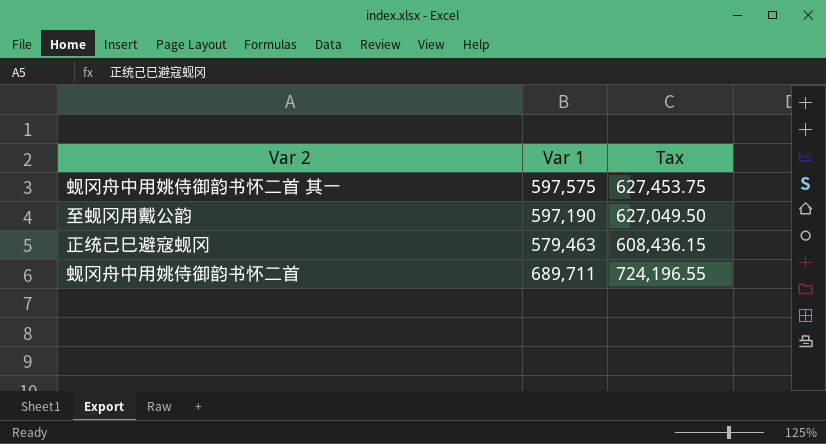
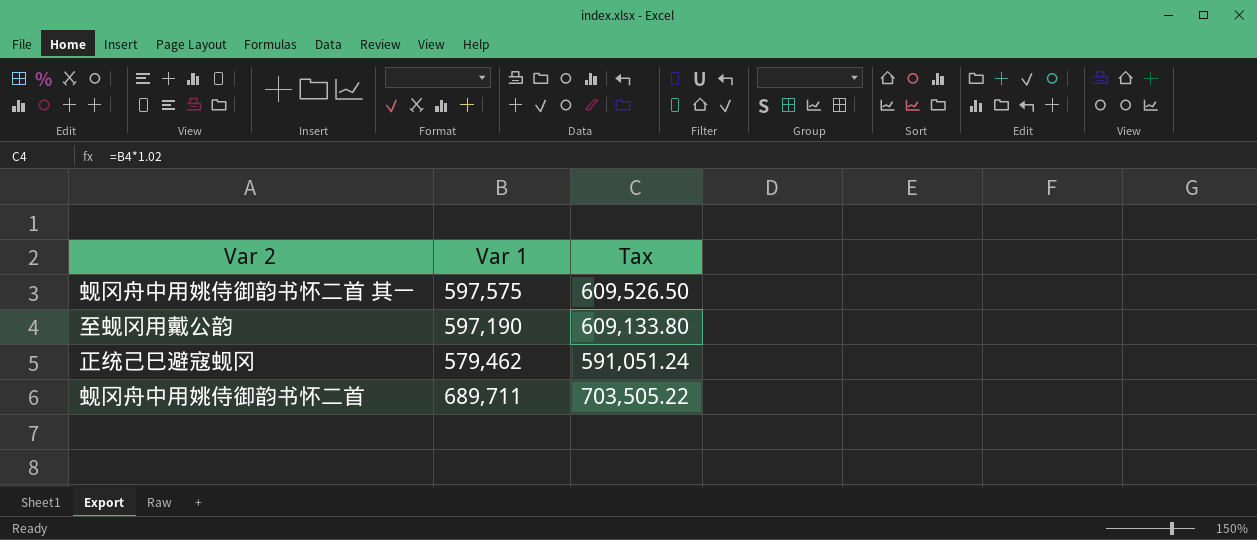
column Tax | formula: [Var 1] * 1.05 -> [Var 1] * 1.02
正统己巳避寇蚬冈 | Var 1: 579,463 -> 579,462

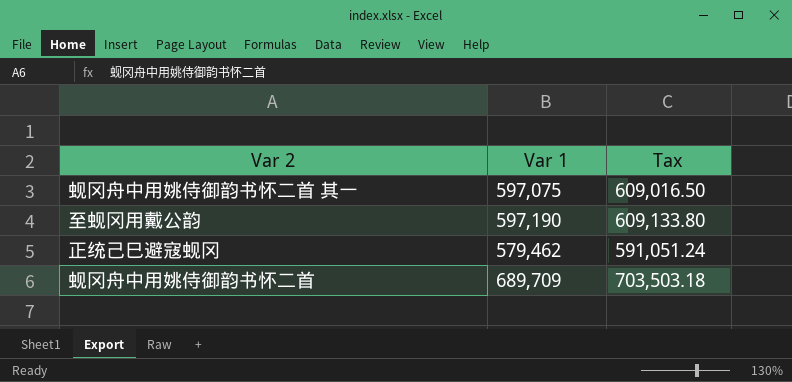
蚬冈舟中用姚侍御韵书怀二首 其一 | Var 1: 597,575 -> 597,075
蚬冈舟中用姚侍御韵书怀二首 其一 | Tax: 609,526.50 -> 609,016.50
蚬冈舟中用姚侍御韵书怀二首 | Var 1: 689,711 -> 689,709
蚬冈舟中用姚侍御韵书怀二首 | Tax: 703,505.22 -> 703,503.18

